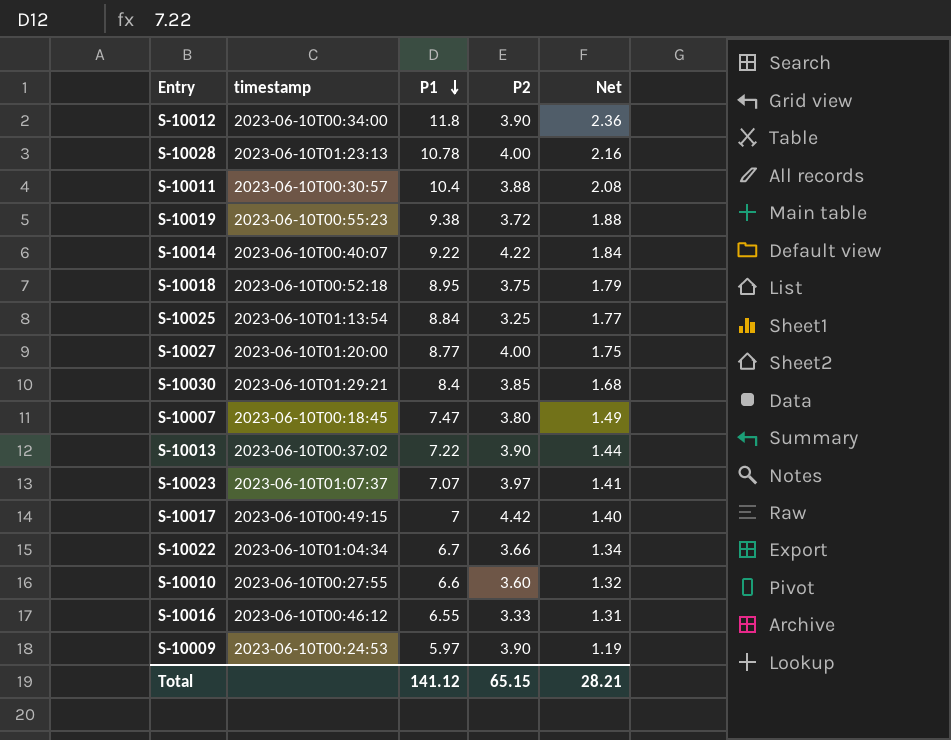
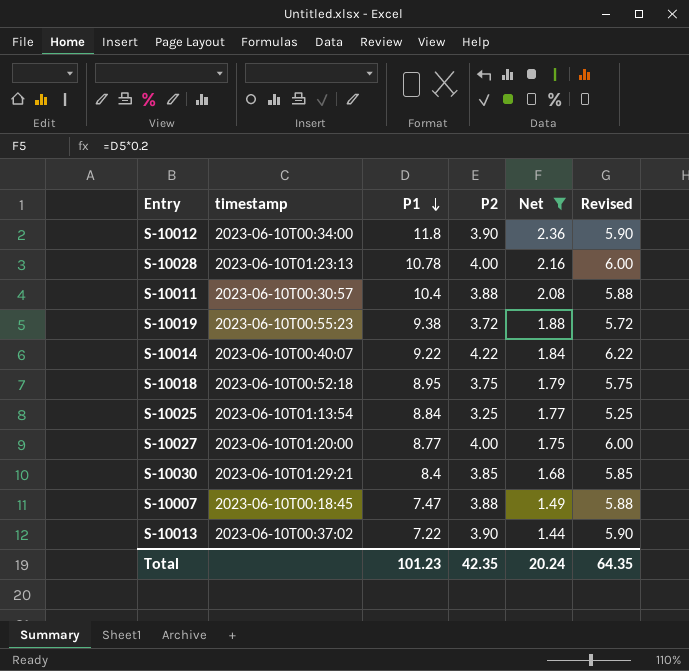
filter: none -> Net >= 1.44
column Revised | formula: none -> [P2] + 2
S-10007 | P2: 3.80 -> 3.88
Total | P1: 141.12 -> 101.23
Total | P2: 65.15 -> 42.35
Total | Net: 28.21 -> 20.24

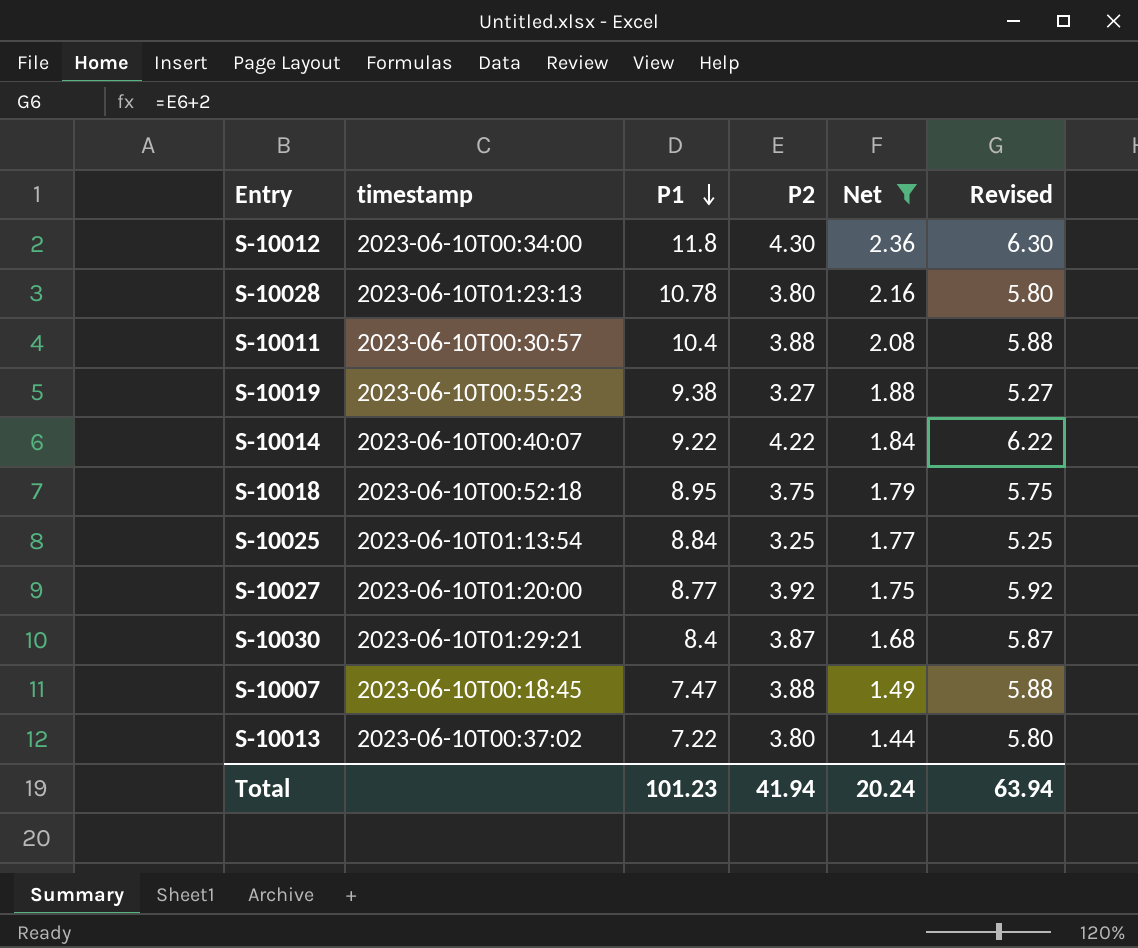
S-10012 | P2: 3.90 -> 4.30
S-10012 | Revised: 5.90 -> 6.30
S-10028 | P2: 4.00 -> 3.80
S-10028 | Revised: 6.00 -> 5.80
S-10019 | P2: 3.72 -> 3.27
S-10019 | Revised: 5.72 -> 5.27
S-10027 | P2: 4.00 -> 3.92
S-10027 | Revised: 6.00 -> 5.92
S-10030 | P2: 3.85 -> 3.87
S-10030 | Revised: 5.85 -> 5.87
S-10013 | P2: 3.90 -> 3.80
S-10013 | Revised: 5.90 -> 5.80
Total | P2: 42.35 -> 41.94
Total | Revised: 64.35 -> 63.94

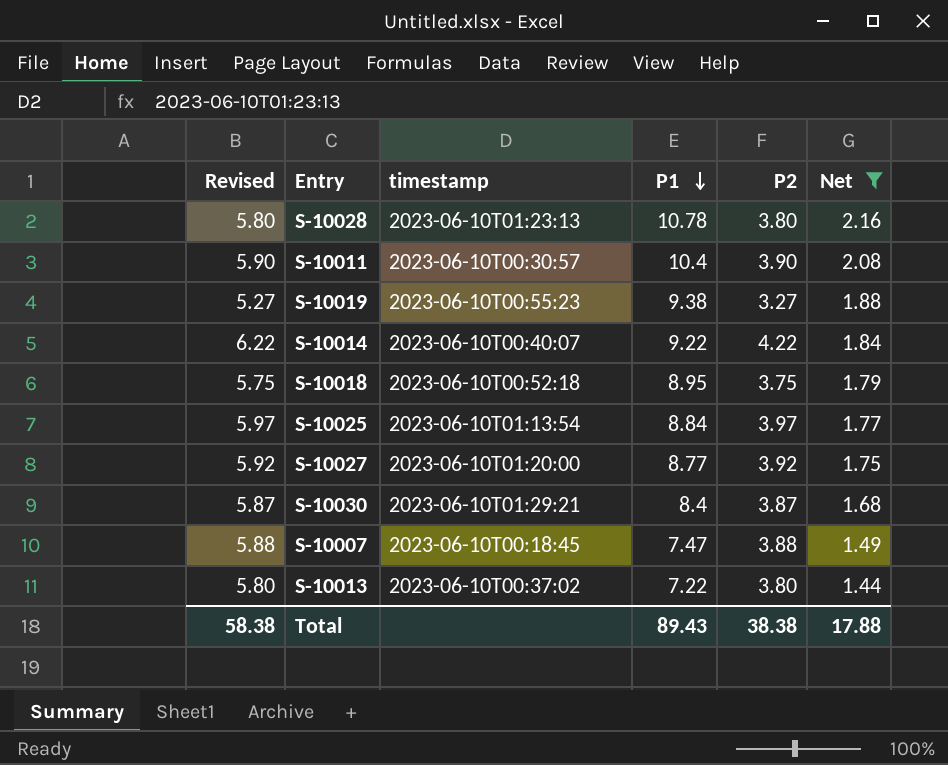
column Revised | position: 6 -> 1
row S-10012: 2023-06-10T00:34:00 | 11.8 | 4.30 | 2.36 | 6.30 -> none
S-10011 | Revised: 5.88 -> 5.90
S-10011 | P2: 3.88 -> 3.90
S-10025 | Revised: 5.25 -> 5.97
S-10025 | P2: 3.25 -> 3.97
Total | Revised: 63.94 -> 58.38
Total | P1: 101.23 -> 89.43
Total | P2: 41.94 -> 38.38
Total | Net: 20.24 -> 17.88

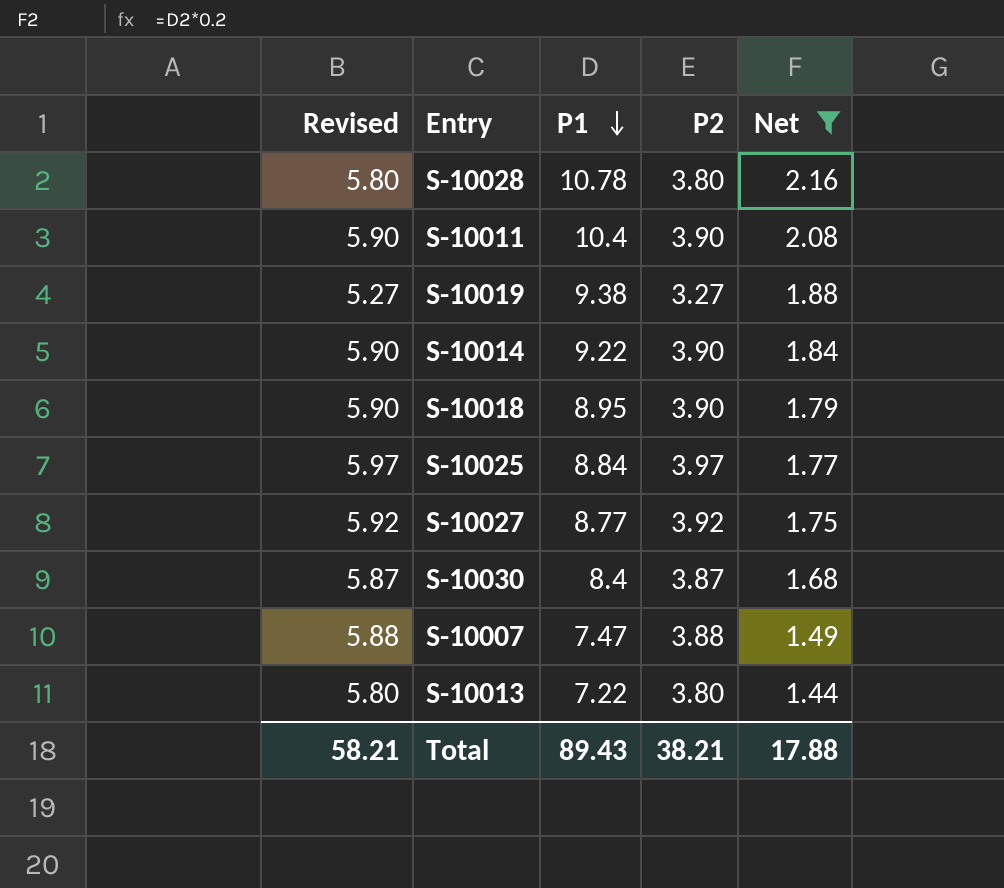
column timestamp | position: 3 -> none
S-10014 | Revised: 6.22 -> 5.90
S-10014 | P2: 4.22 -> 3.90
S-10018 | Revised: 5.75 -> 5.90
S-10018 | P2: 3.75 -> 3.90
Total | Revised: 58.38 -> 58.21
Total | P2: 38.38 -> 38.21

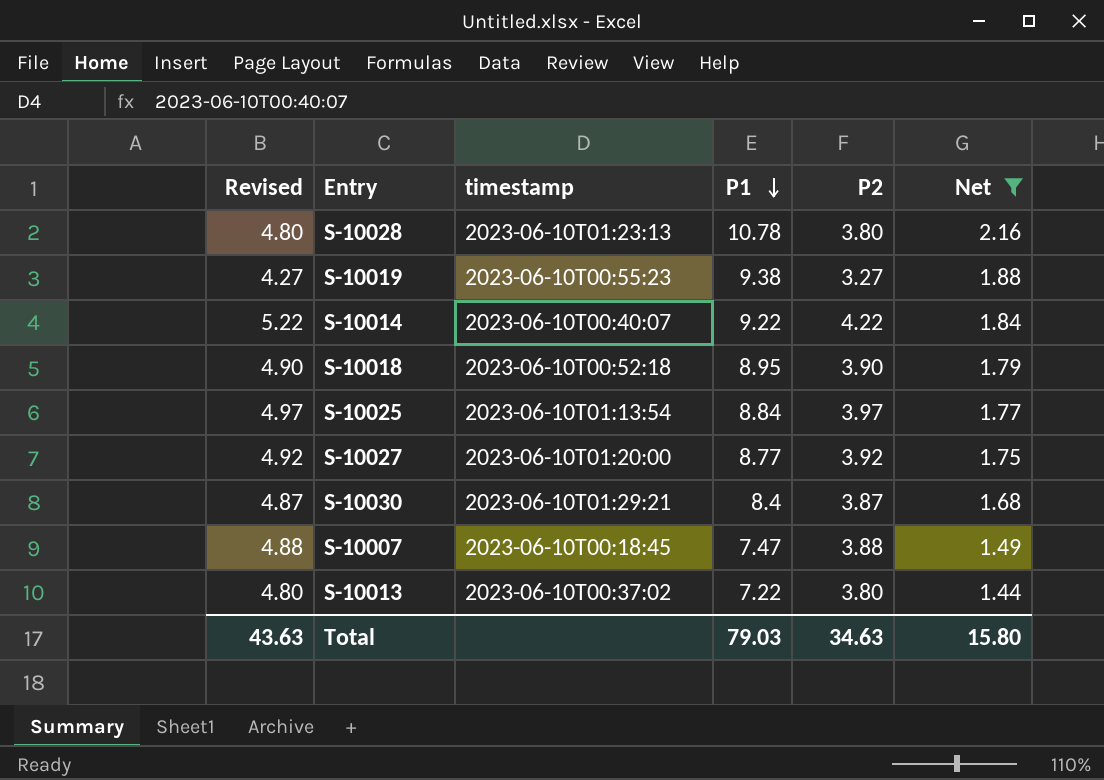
column Revised | formula: [P2] + 2 -> [P2] + 1
column timestamp | position: none -> 3
row S-10011: 5.90 | 10.4 | 3.90 | 2.08 -> none
S-10014 | P2: 3.90 -> 4.22
Total | Revised: 58.21 -> 43.63
Total | P1: 89.43 -> 79.03
Total | P2: 38.21 -> 34.63
Total | Net: 17.88 -> 15.80

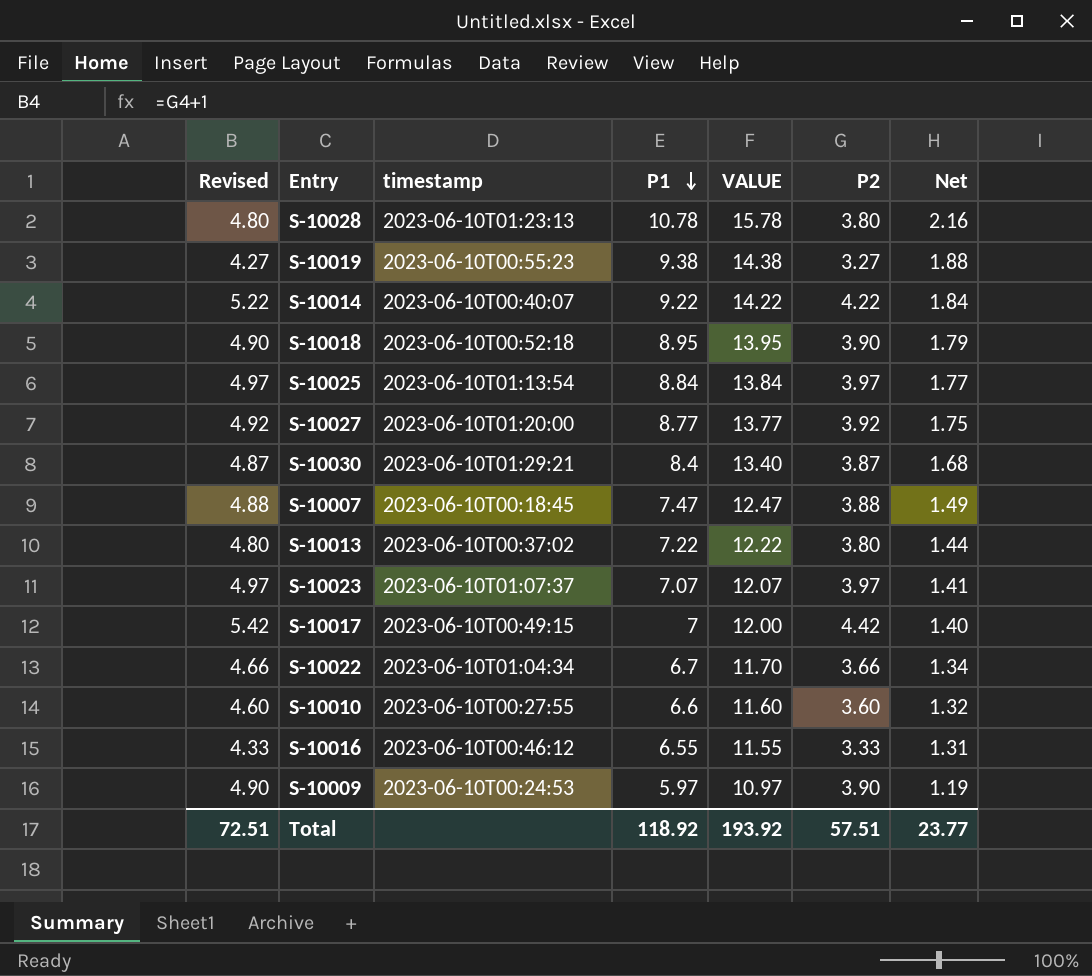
filter: Net >= 1.44 -> none
column VALUE | formula: none -> [P1] + 5
Total | Revised: 43.63 -> 72.51
Total | P1: 79.03 -> 118.92
Total | P2: 34.63 -> 57.51
Total | Net: 15.80 -> 23.77

